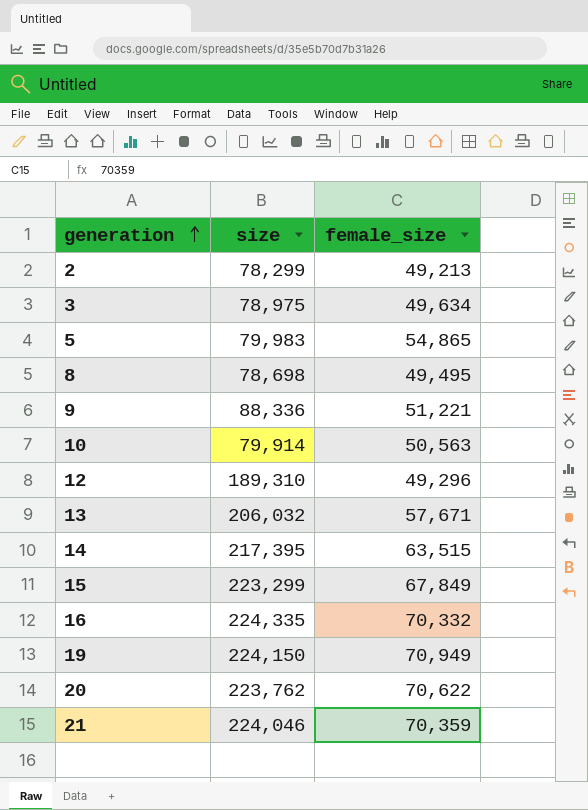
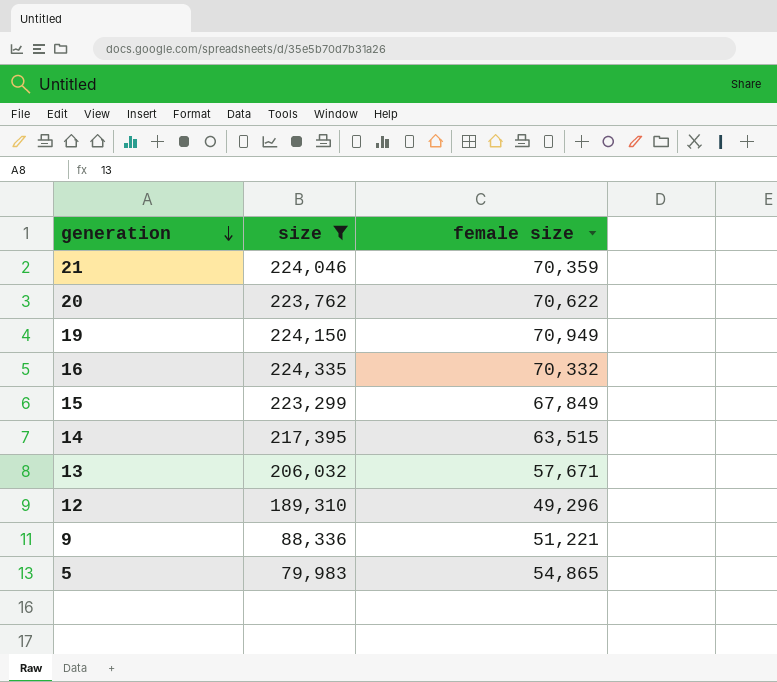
filter: none -> size >= 79,983
row order: generation ascending -> generation descending
column name: female_size -> female size

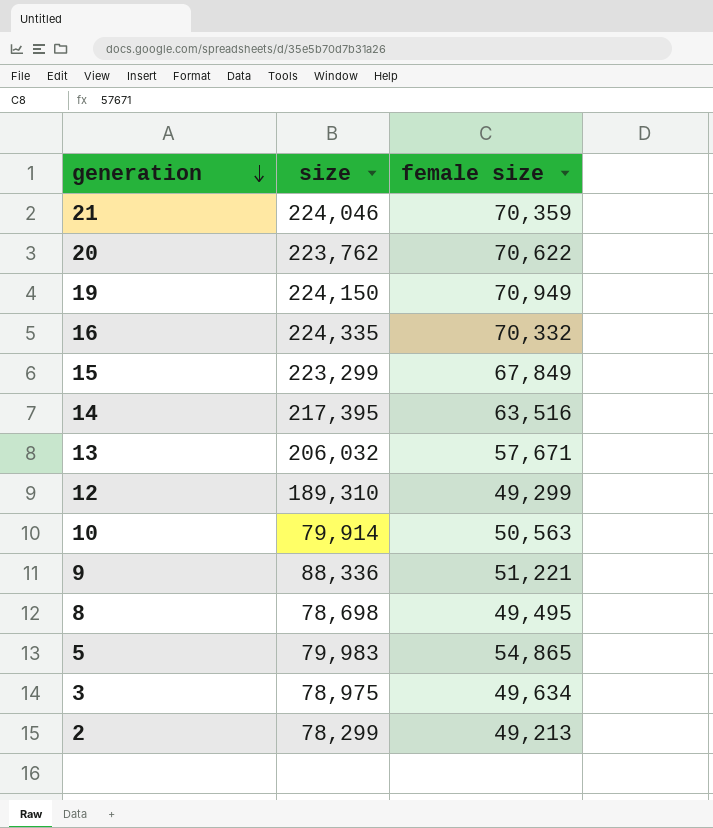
filter: size >= 79,983 -> none
14 | female size: 63,515 -> 63,516
12 | female size: 49,296 -> 49,299

